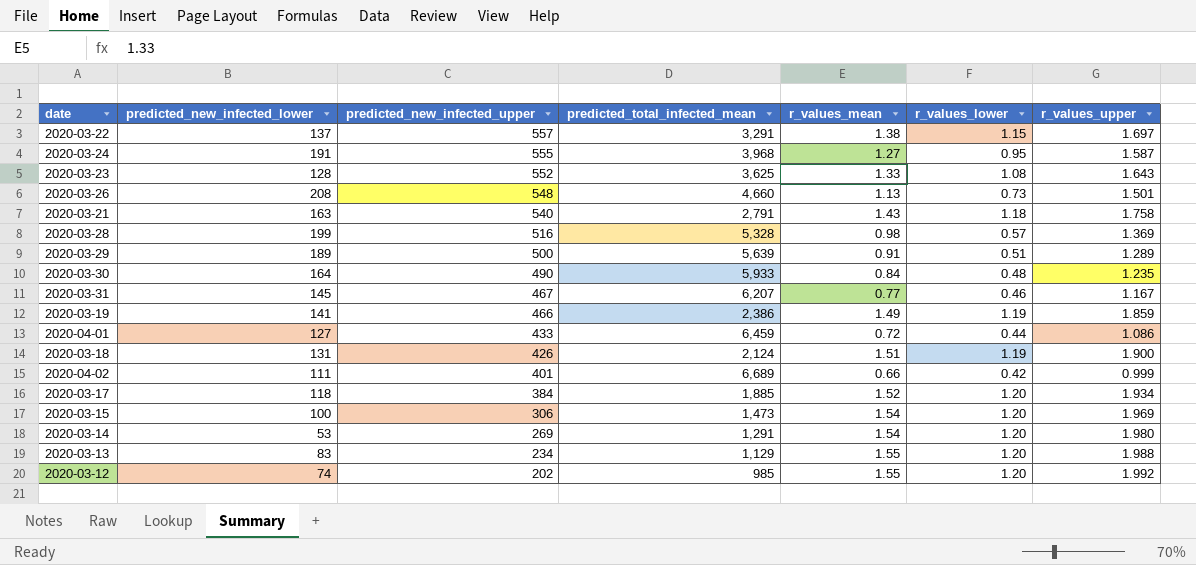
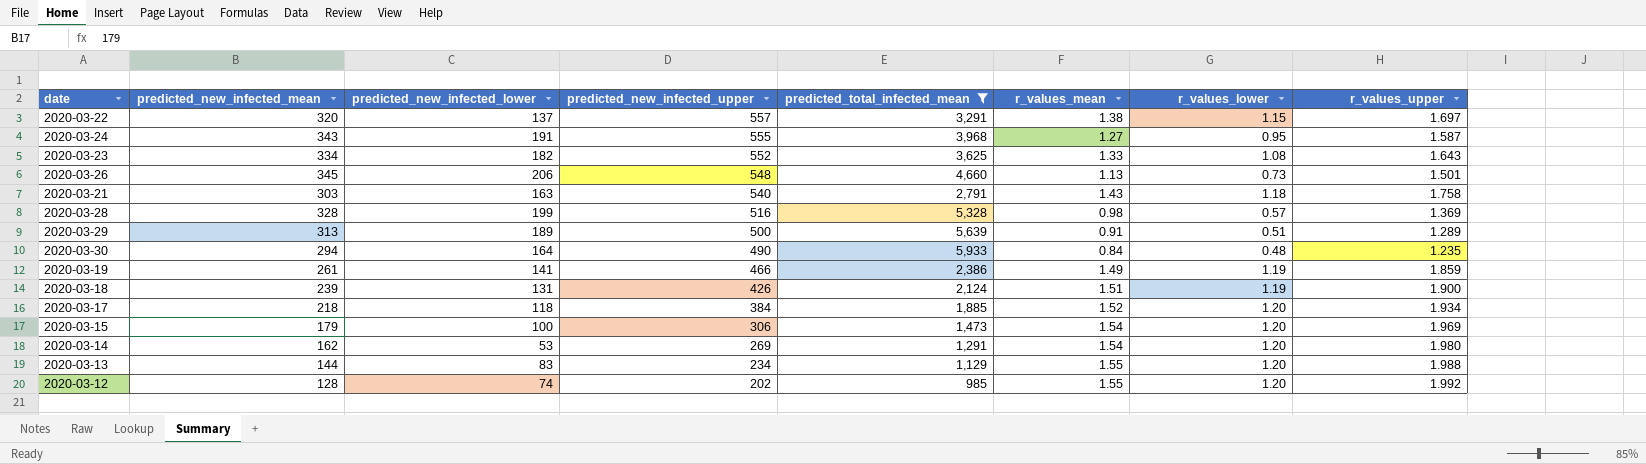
filter: none -> predicted_total_infected_mean <= 5,933
column predicted_new_infected_mean | position: none -> 2
2020-03-23 | predicted_new_infected_lower: 128 -> 182
2020-03-26 | predicted_new_infected_lower: 208 -> 206

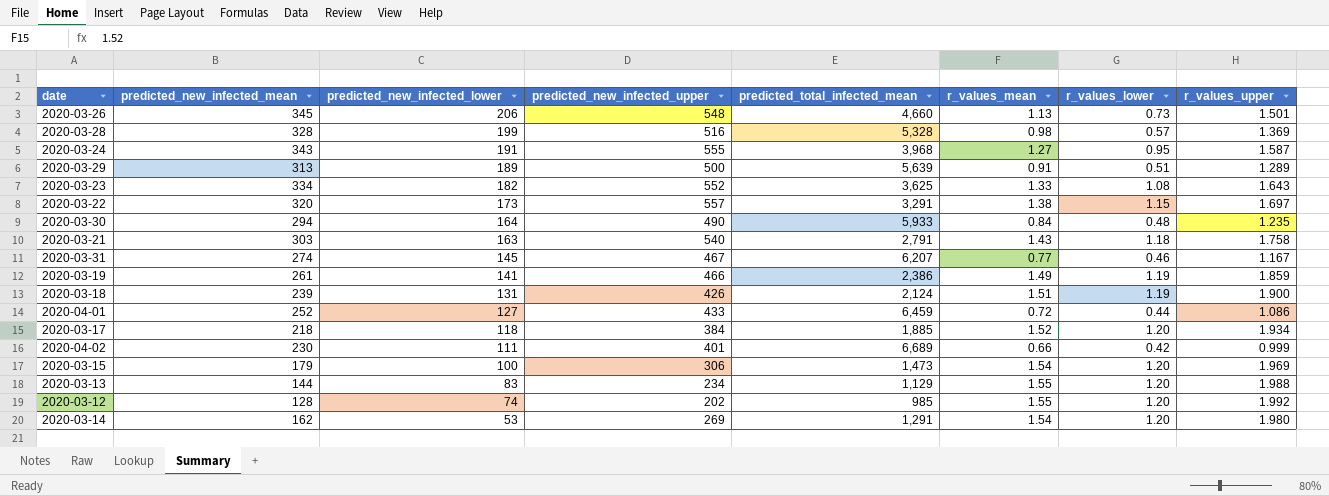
filter: predicted_total_infected_mean <= 5,933 -> none
row order: predicted_new_infected_upper descending -> predicted_new_infected_lower descending
2020-03-22 | predicted_new_infected_lower: 137 -> 173

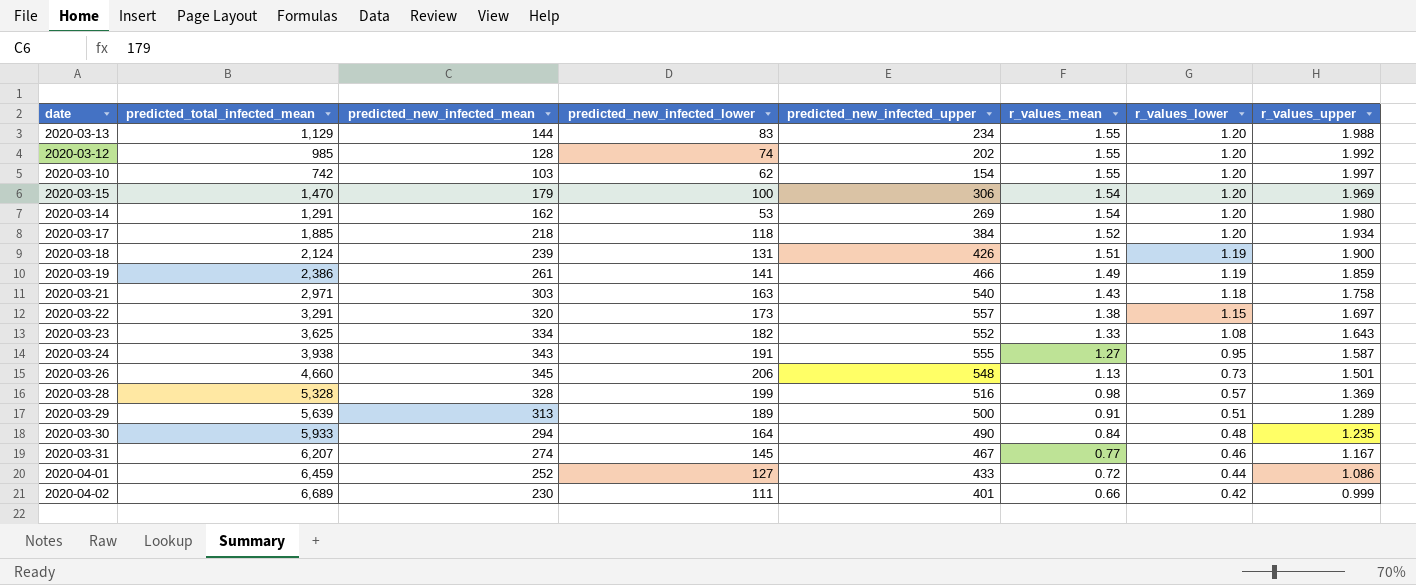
row order: predicted_new_infected_lower descending -> r_values_mean descending
column predicted_total_infected_mean | position: 5 -> 2
row 2020-03-10: none -> 742 | 103 | 62 | 154 | 1.55 | 1.20 | 1.997
2020-03-15 | predicted_total_infected_mean: 1,473 -> 1,470
2020-03-21 | predicted_total_infected_mean: 2,791 -> 2,971
2020-03-24 | predicted_total_infected_mean: 3,968 -> 3,938

